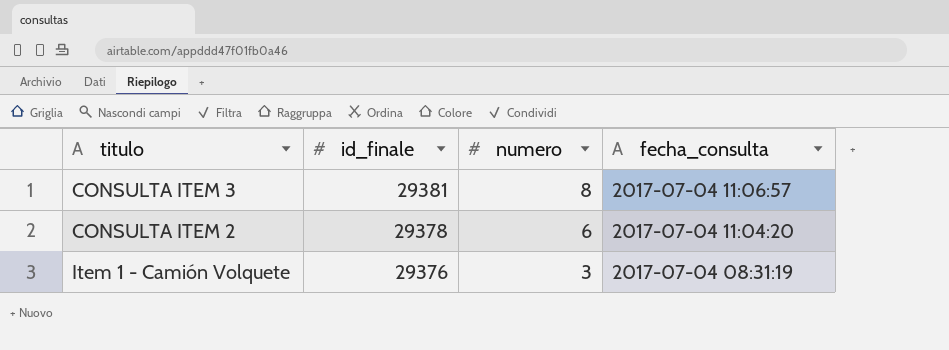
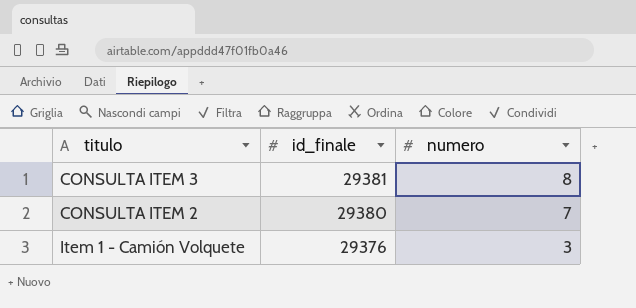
column fecha_consulta | position: 4 -> none
CONSULTA ITEM 2 | id_finale: 29378 -> 29380
CONSULTA ITEM 2 | numero: 6 -> 7

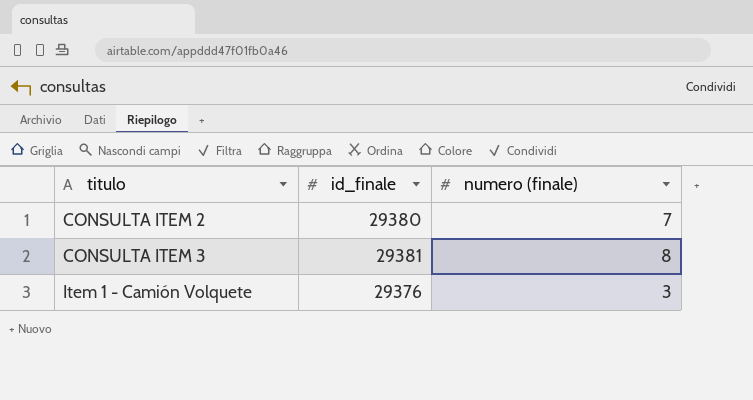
row order: id_finale descending -> titulo ascending
column name: numero -> numero (finale)

